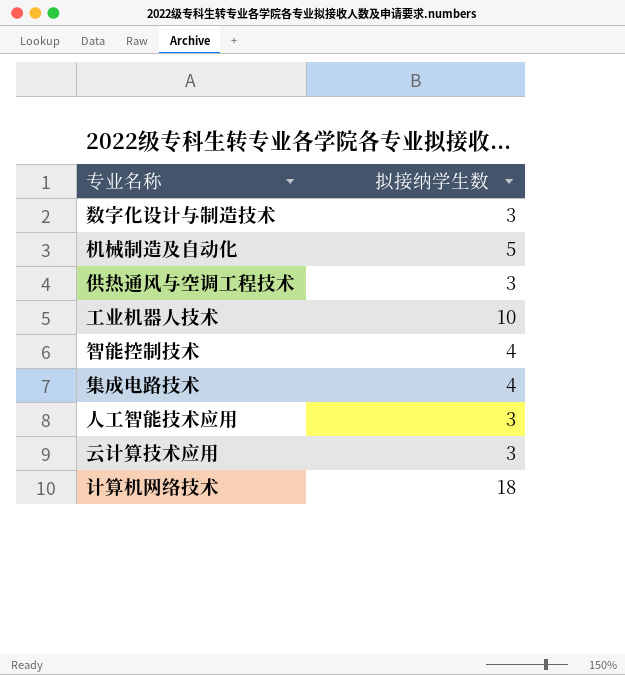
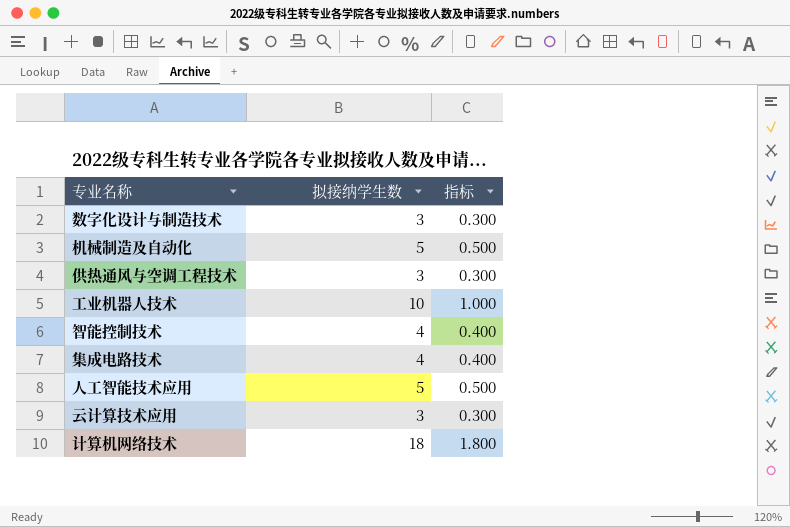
column 指标 | formula: none -> [拟接纳学生数] * 0.1
人工智能技术应用 | 拟接纳学生数: 3 -> 5

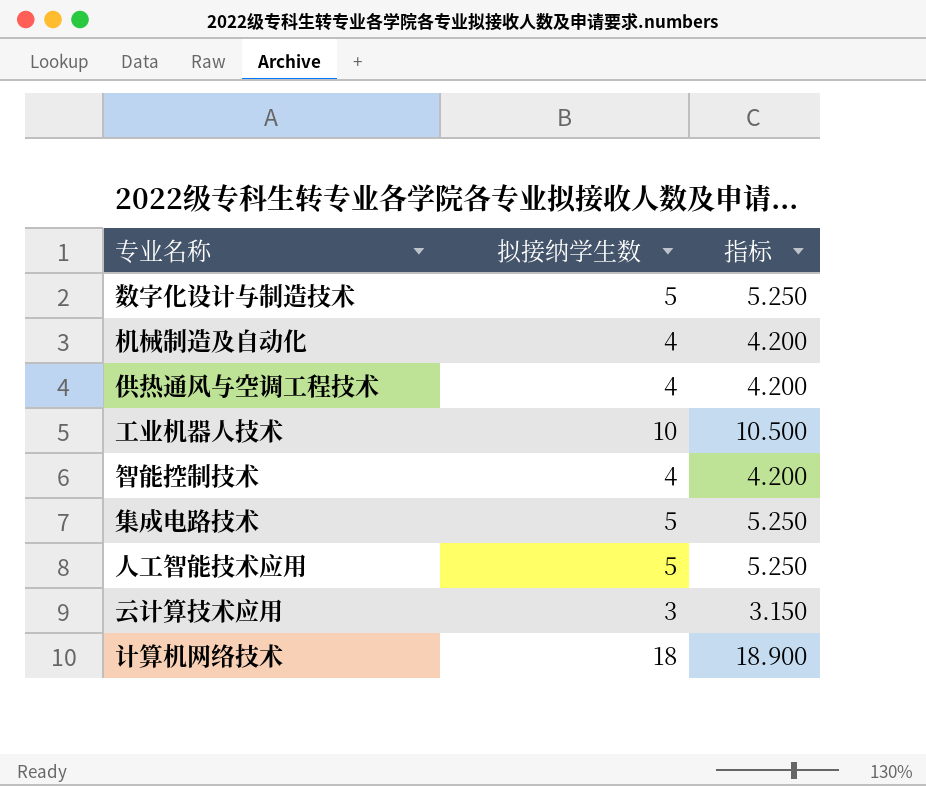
column 指标 | formula: [拟接纳学生数] * 0.1 -> [拟接纳学生数] * 1.05
数字化设计与制造技术 | 拟接纳学生数: 3 -> 5
机械制造及自动化 | 拟接纳学生数: 5 -> 4
供热通风与空调工程技术 | 拟接纳学生数: 3 -> 4
集成电路技术 | 拟接纳学生数: 4 -> 5

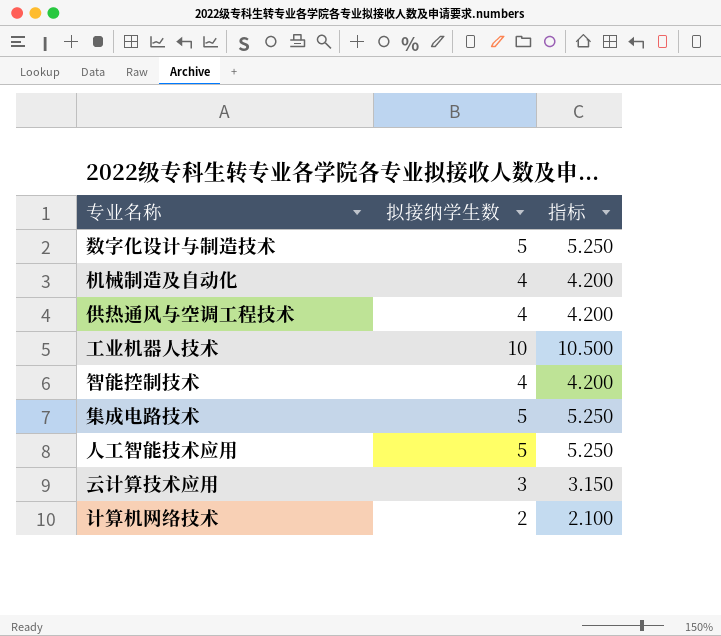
计算机网络技术 | 拟接纳学生数: 18 -> 2
计算机网络技术 | 指标: 18.900 -> 2.100

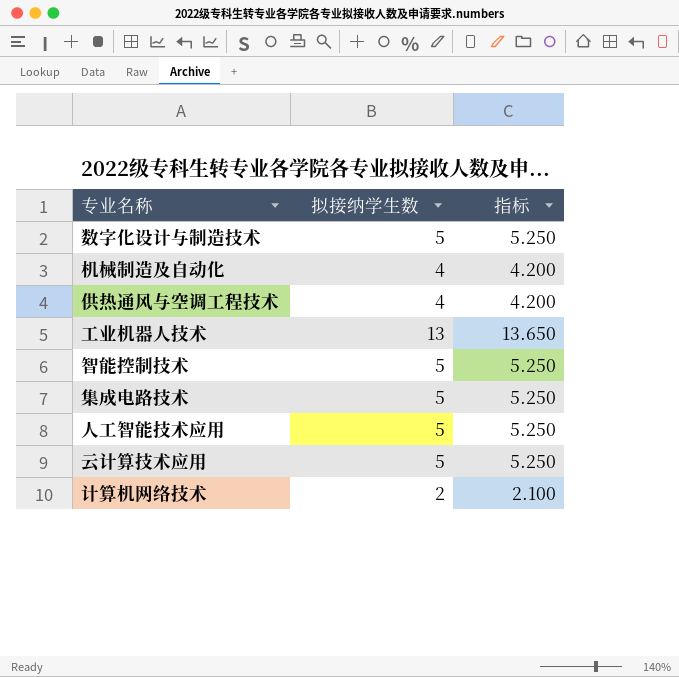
工业机器人技术 | 拟接纳学生数: 10 -> 13
工业机器人技术 | 指标: 10.500 -> 13.650
智能控制技术 | 拟接纳学生数: 4 -> 5
智能控制技术 | 指标: 4.200 -> 5.250
云计算技术应用 | 拟接纳学生数: 3 -> 5
云计算技术应用 | 指标: 3.150 -> 5.250

